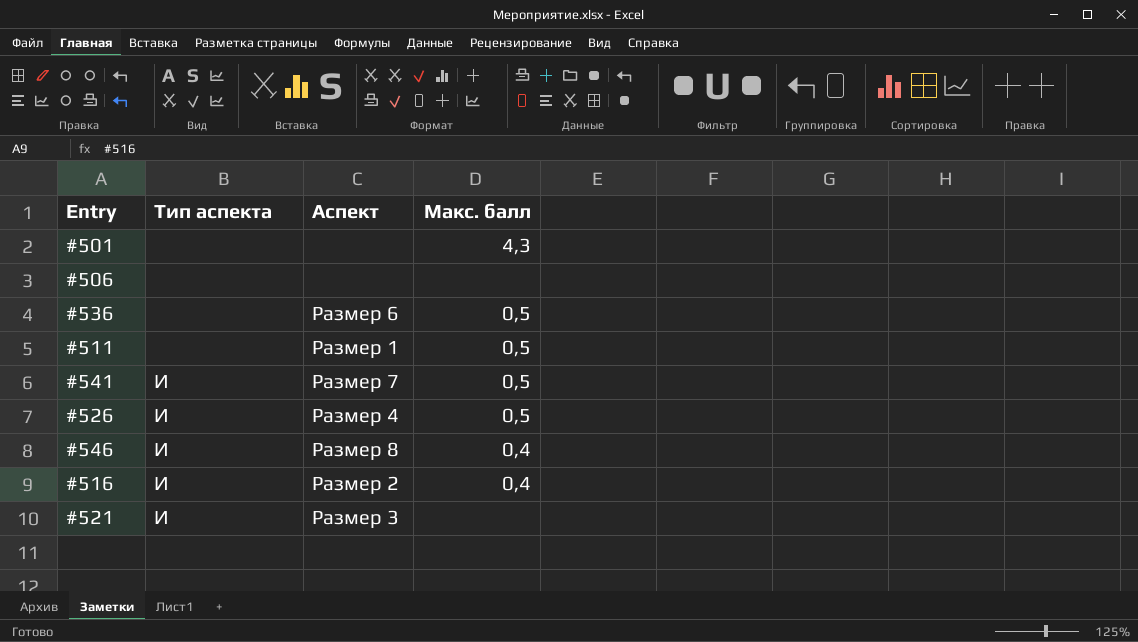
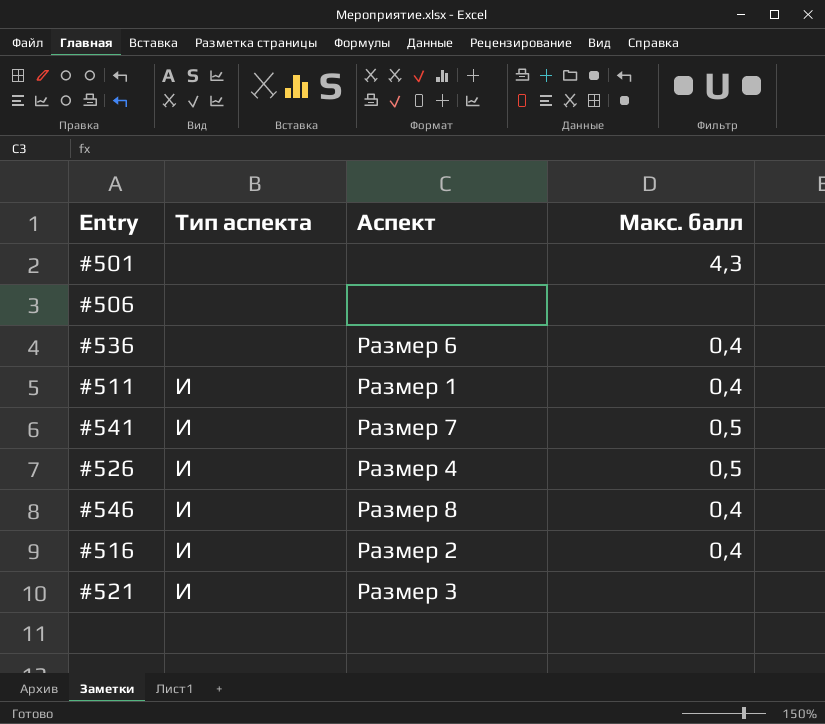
#536 | Макс. балл: 0,5 -> 0,4
#511 | Тип аспекта: none -> И
#511 | Макс. балл: 0,5 -> 0,4

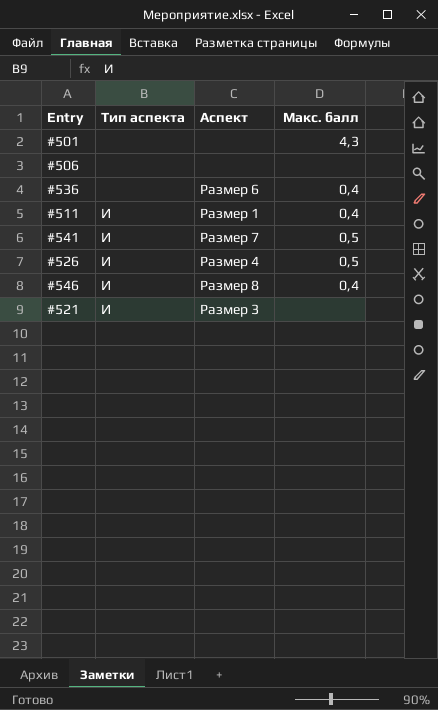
row #516: И | Размер 2 | 0,4 -> none

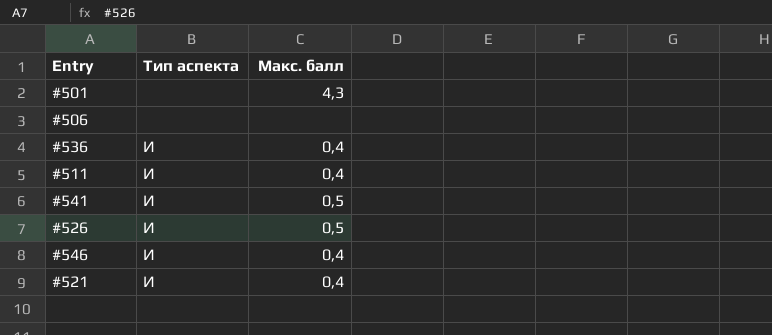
column Аспект | position: 3 -> none
#536 | Тип аспекта: none -> И
#521 | Макс. балл: none -> 0,4

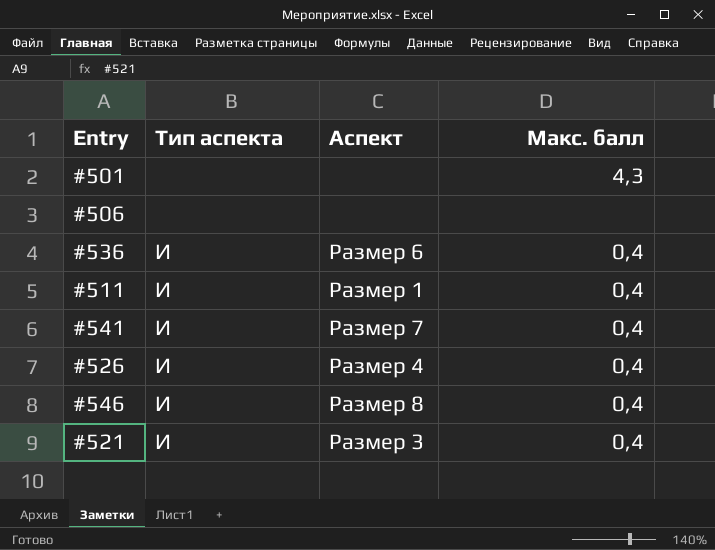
column Аспект | position: none -> 3
#541 | Макс. балл: 0,5 -> 0,4
#526 | Макс. балл: 0,5 -> 0,4

